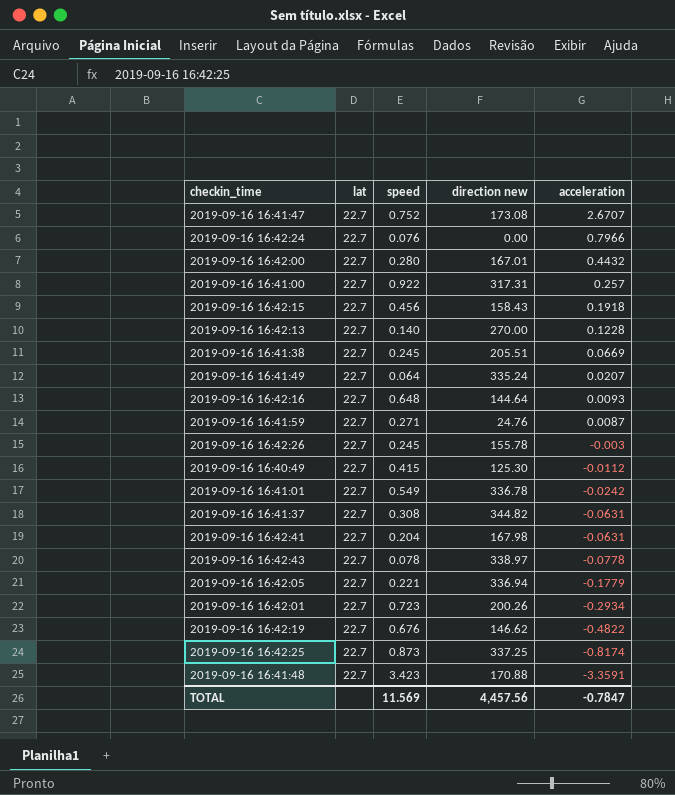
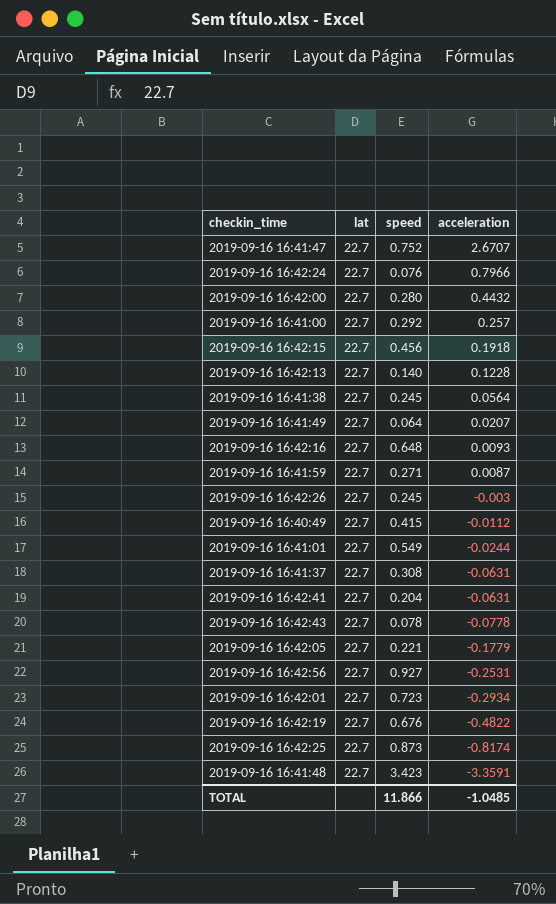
column direction new | position: 4 -> none
2019-09-16 16:41:00 | speed: 0.922 -> 0.292
2019-09-16 16:41:38 | acceleration: 0.0669 -> 0.0564
2019-09-16 16:41:01 | acceleration: -0.0242 -> -0.0244
row 2019-09-16 16:42:56: none -> 22.7 | 0.927 | -0.2531
TOTAL | speed: 11.569 -> 11.866
TOTAL | acceleration: -0.7847 -> -1.0485

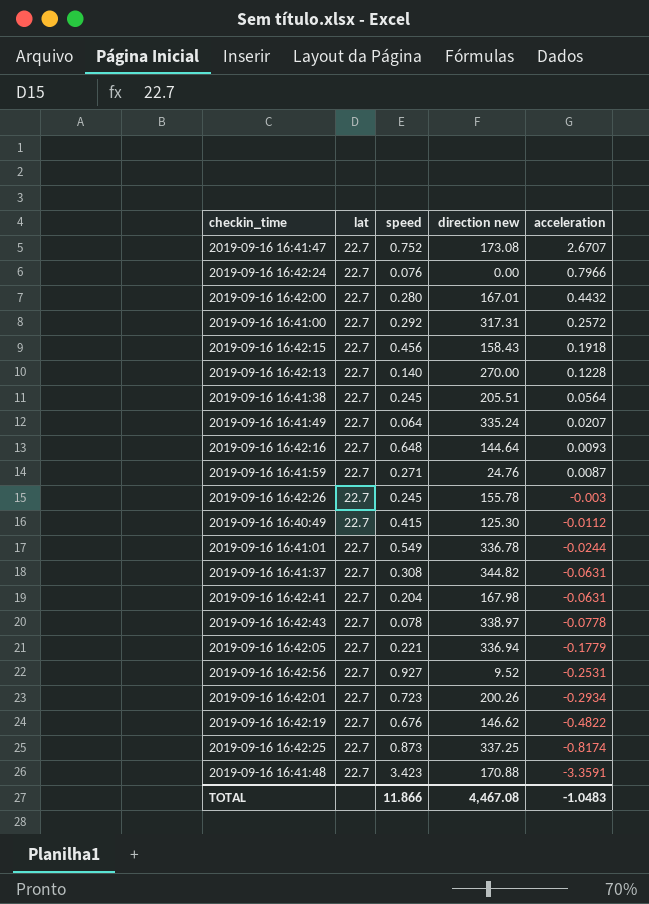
column direction new | position: none -> 4
2019-09-16 16:41:00 | acceleration: 0.257 -> 0.2572
TOTAL | acceleration: -1.0485 -> -1.0483

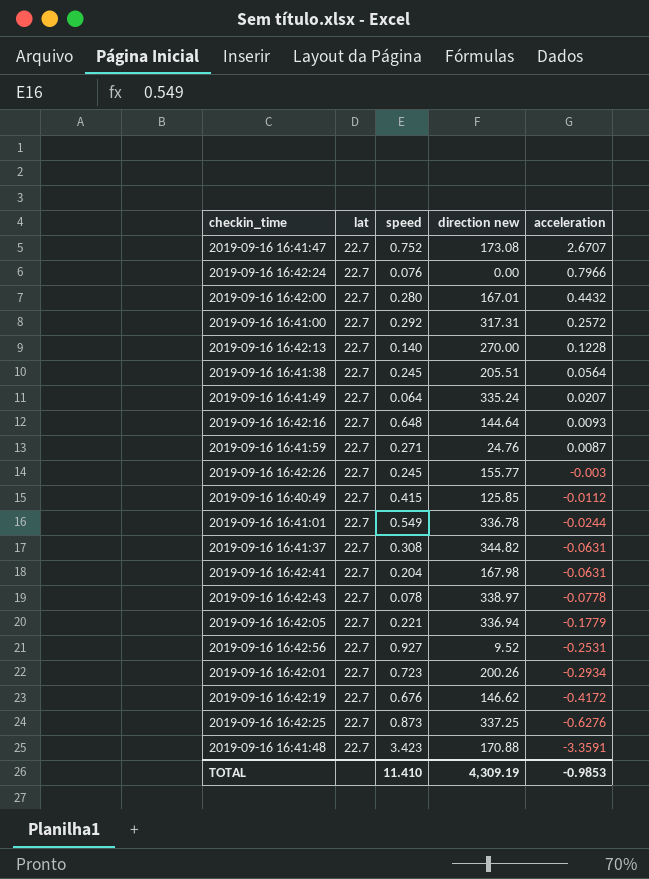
row 2019-09-16 16:42:15: 22.7 | 0.456 | 158.43 | 0.1918 -> none
2019-09-16 16:42:26 | direction new: 155.78 -> 155.77
2019-09-16 16:40:49 | direction new: 125.30 -> 125.85
2019-09-16 16:42:19 | acceleration: -0.4822 -> -0.4172
2019-09-16 16:42:25 | acceleration: -0.8174 -> -0.6276
TOTAL | speed: 11.866 -> 11.410
TOTAL | direction new: 4,467.08 -> 4,309.19
TOTAL | acceleration: -1.0483 -> -0.9853

